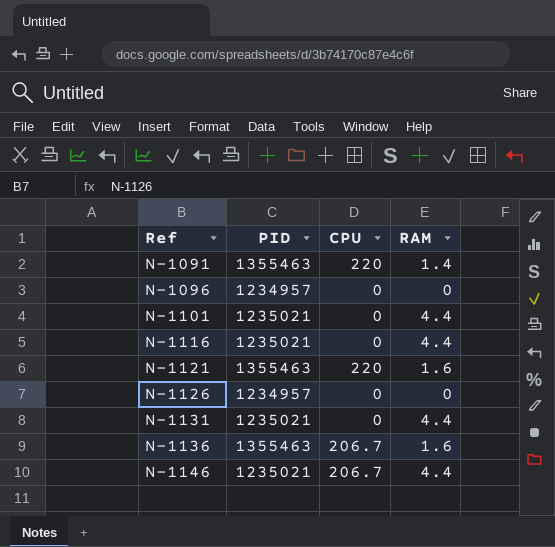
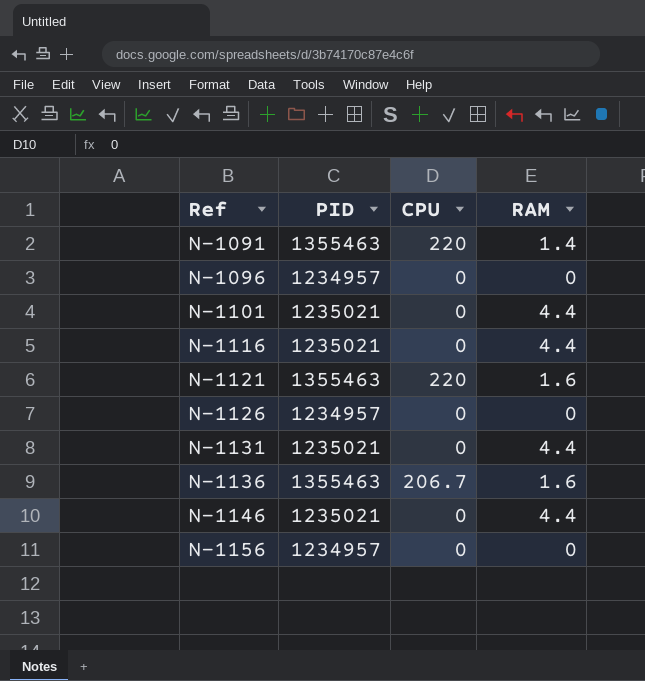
N-1146 | CPU: 206.7 -> 0
row N-1156: none -> 1234957 | 0 | 0

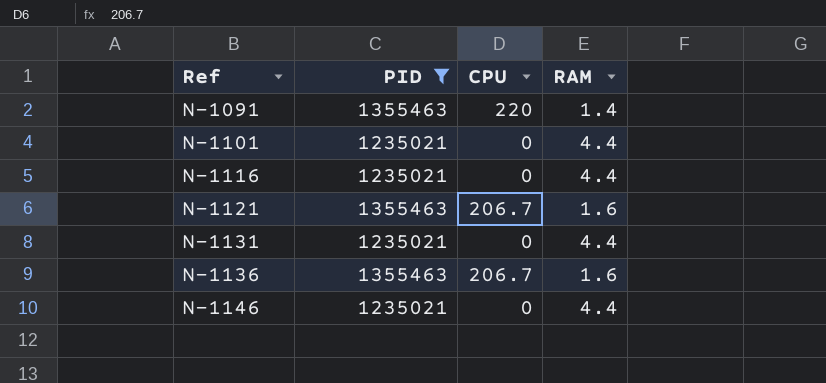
filter: none -> PID != 1234957
N-1121 | CPU: 220 -> 206.7

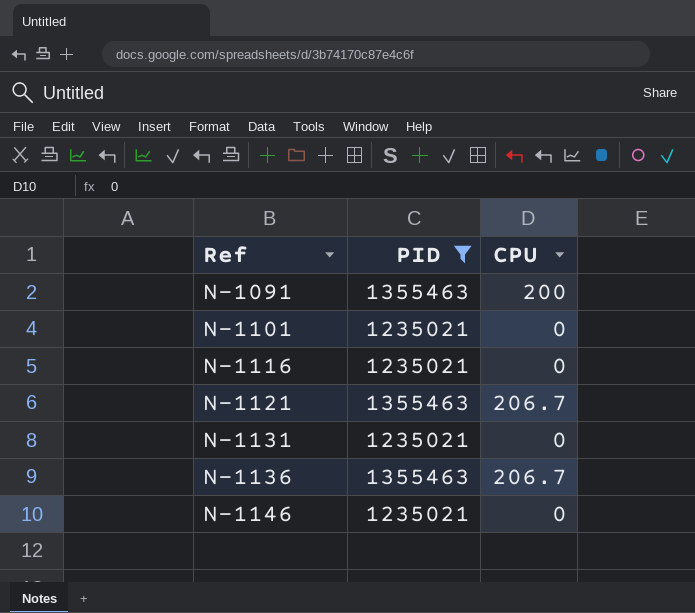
column RAM | position: 4 -> none
N-1091 | CPU: 220 -> 200

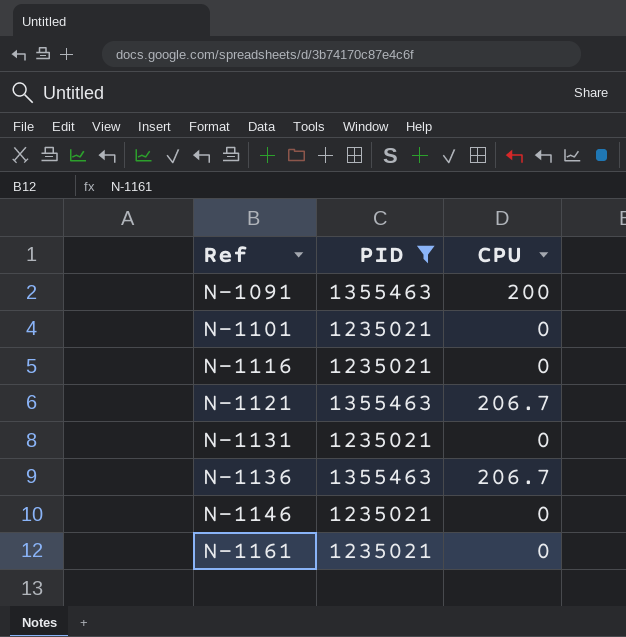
row N-1161: none -> 1235021 | 0

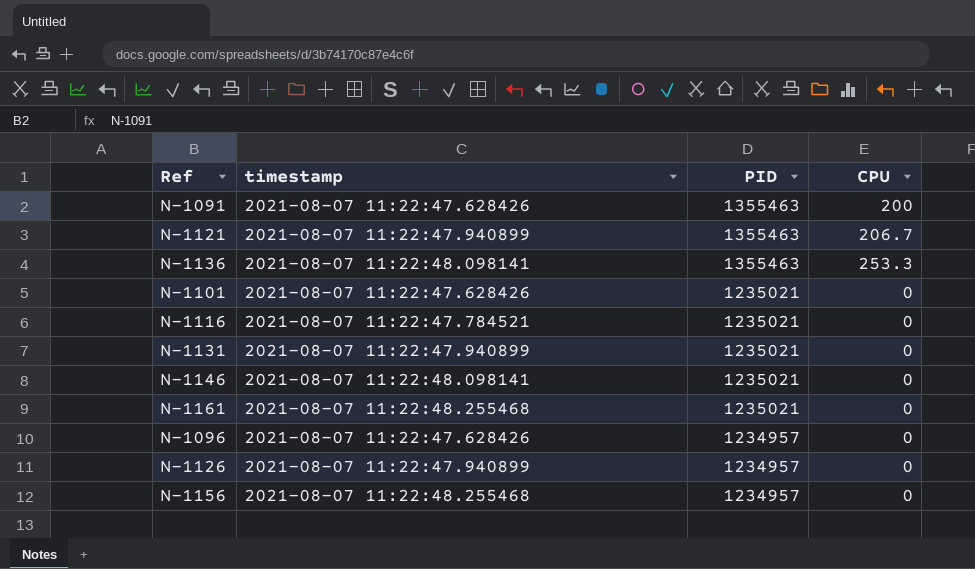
filter: PID != 1234957 -> none
row order: Ref ascending -> PID descending
column timestamp | position: none -> 2
N-1136 | CPU: 206.7 -> 253.3

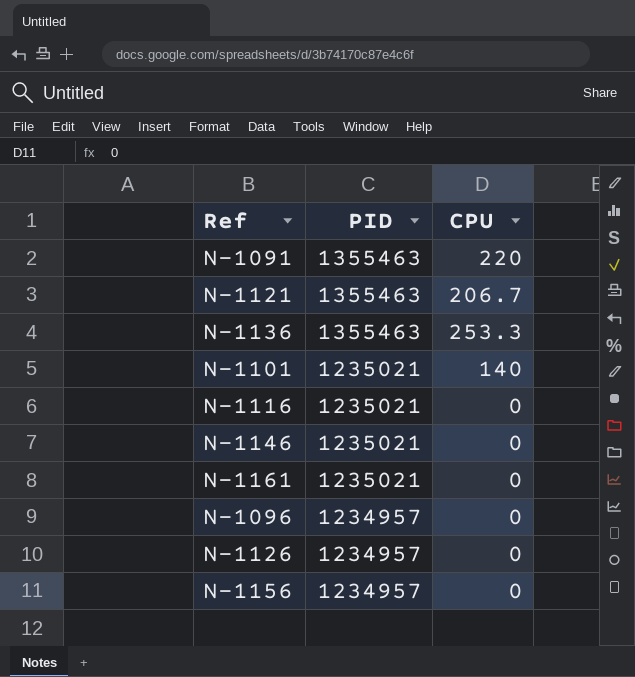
column timestamp | position: 2 -> none
row N-1131: 2021-08-07 11:22:47.940899 | 1235021 | 0 -> none
N-1091 | CPU: 200 -> 220
N-1101 | CPU: 0 -> 140

